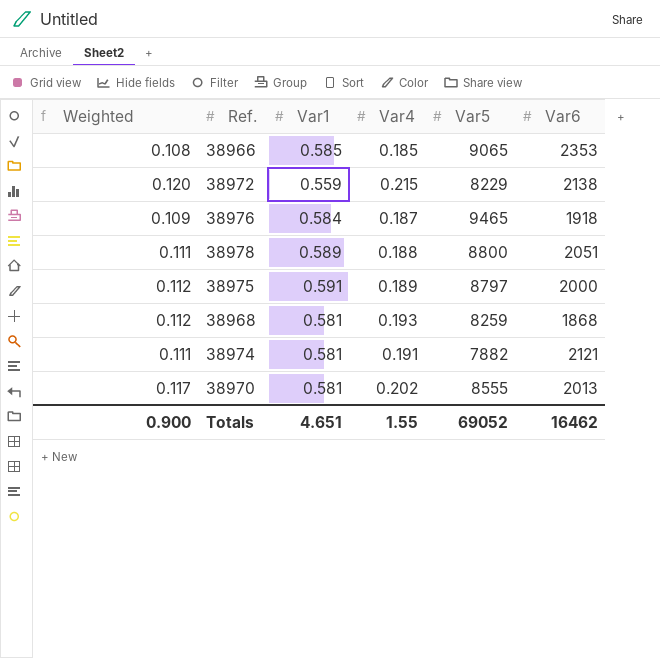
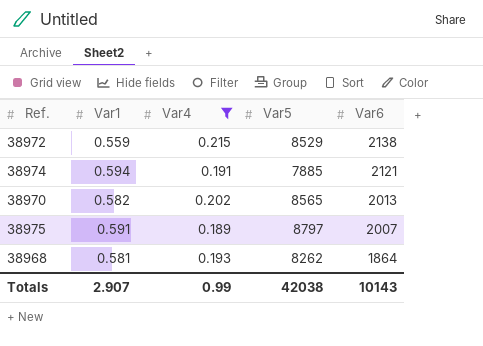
filter: none -> Var4 >= 0.189
row order: none -> Var6 descending
column Weighted | formula: [Var1] * [Var4] -> none
38972 | Var5: 8229 -> 8529
38974 | Var1: 0.581 -> 0.594
38974 | Var5: 7882 -> 7885
38970 | Var1: 0.581 -> 0.582
38970 | Var5: 8555 -> 8565
38975 | Var6: 2000 -> 2007
38968 | Var5: 8259 -> 8262
38968 | Var6: 1868 -> 1864
Totals | Var1: 4.651 -> 2.907
Totals | Var4: 1.55 -> 0.99
Totals | Var5: 69052 -> 42038
Totals | Var6: 16462 -> 10143

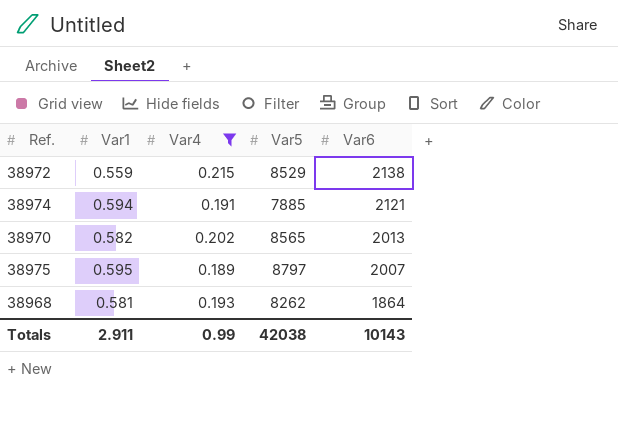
38975 | Var1: 0.591 -> 0.595
Totals | Var1: 2.907 -> 2.911

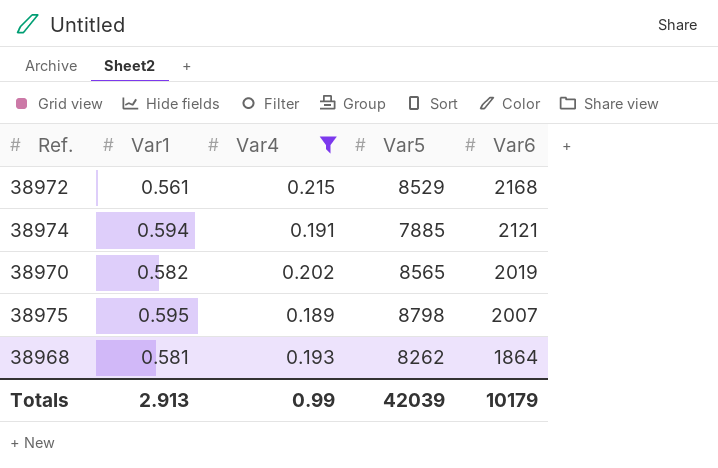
38972 | Var1: 0.559 -> 0.561
38972 | Var6: 2138 -> 2168
38970 | Var6: 2013 -> 2019
38975 | Var5: 8797 -> 8798
Totals | Var1: 2.911 -> 2.913
Totals | Var5: 42038 -> 42039
Totals | Var6: 10143 -> 10179

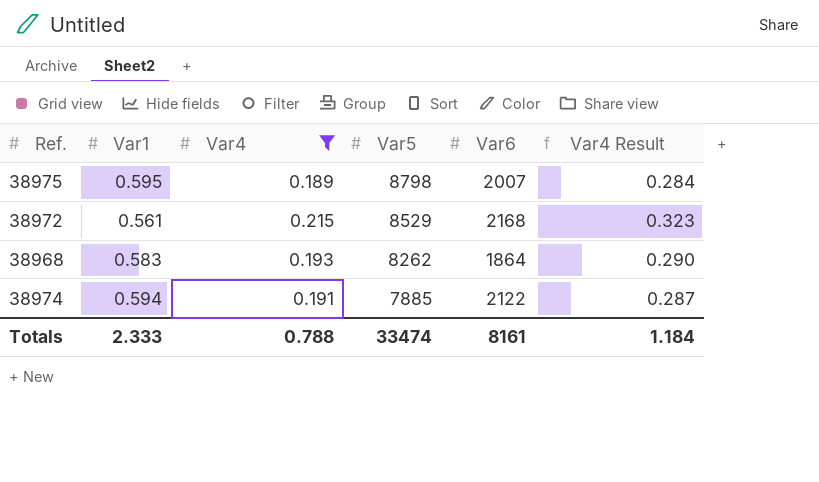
row order: Var6 descending -> Var5 descending
column Var4 Result | formula: none -> [Var4] * 1.5
row 38970: 0.582 | 0.202 | 8565 | 2019 -> none
38968 | Var1: 0.581 -> 0.583
38974 | Var6: 2121 -> 2122
Totals | Var1: 2.913 -> 2.333
Totals | Var4: 0.99 -> 0.788
Totals | Var5: 42039 -> 33474
Totals | Var6: 10179 -> 8161

